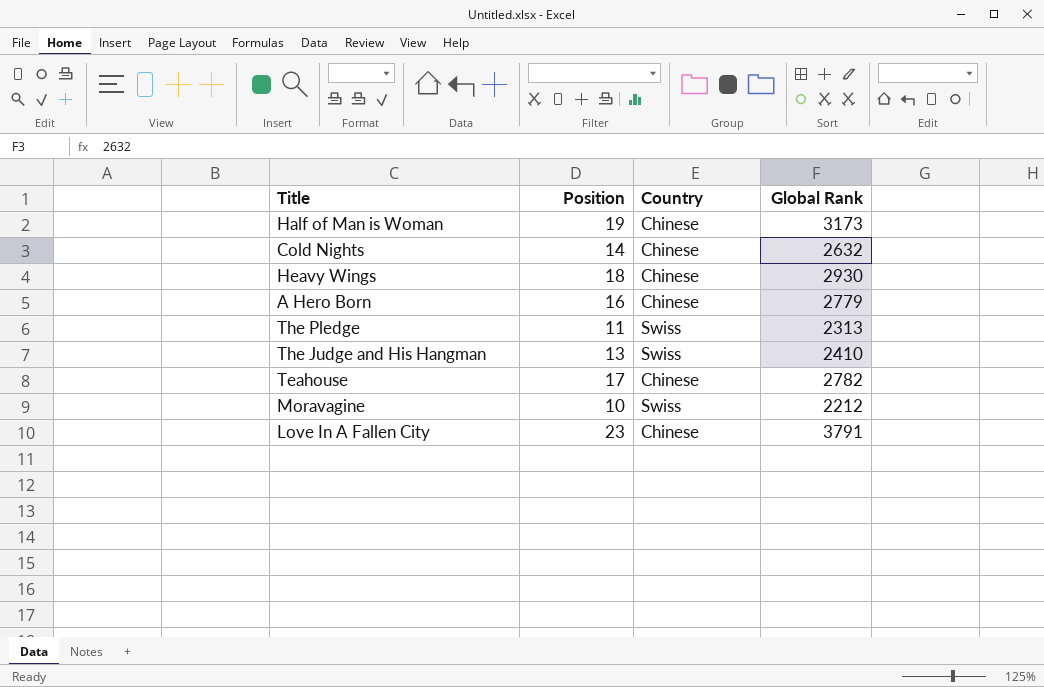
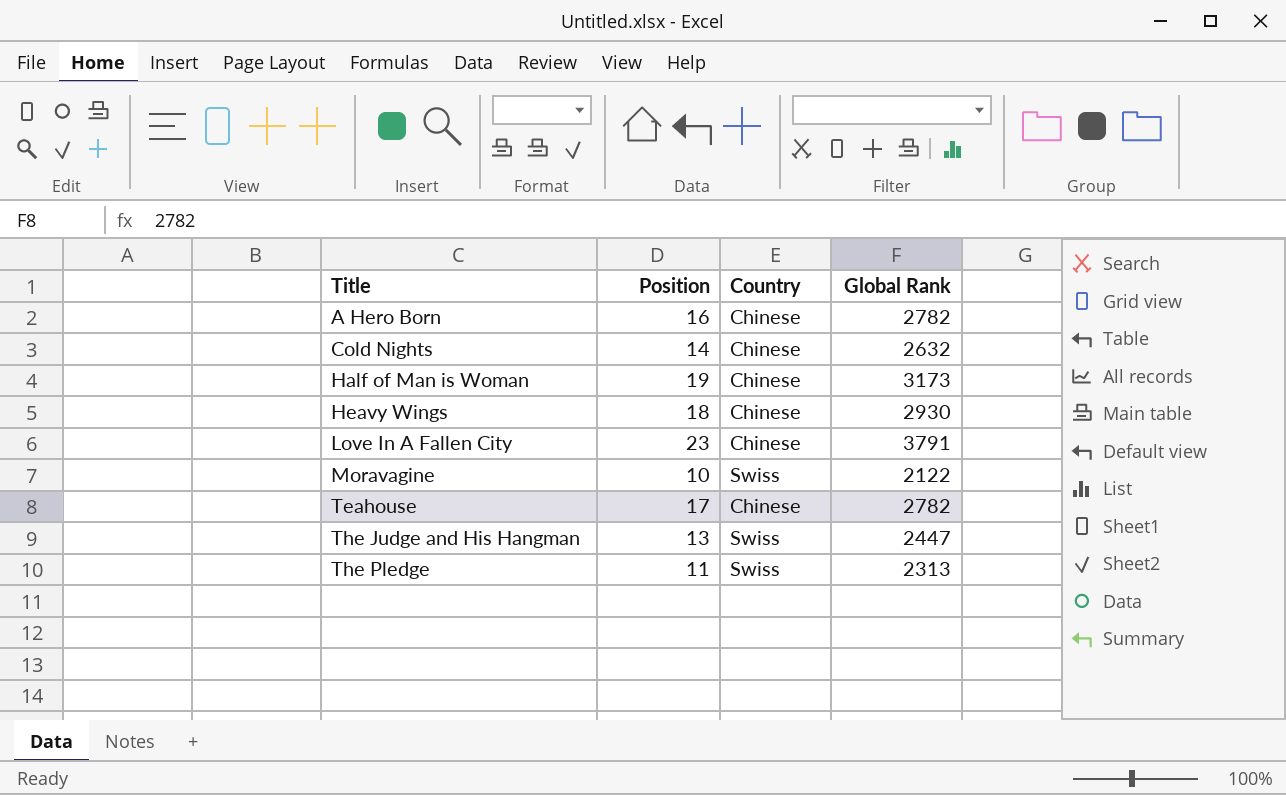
row order: none -> Title ascending
A Hero Born | Global Rank: 2779 -> 2782
Moravagine | Global Rank: 2212 -> 2122
The Judge and His Hangman | Global Rank: 2410 -> 2447

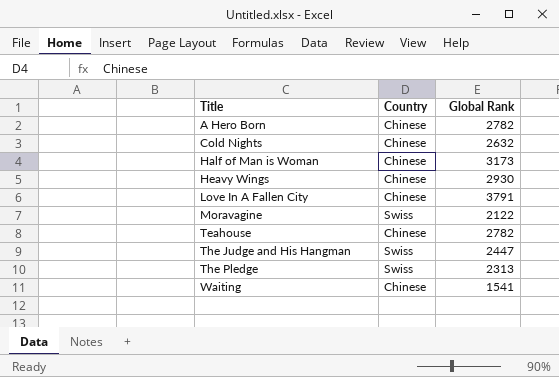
column Position | position: 2 -> none
row Waiting: none -> Chinese | 1541

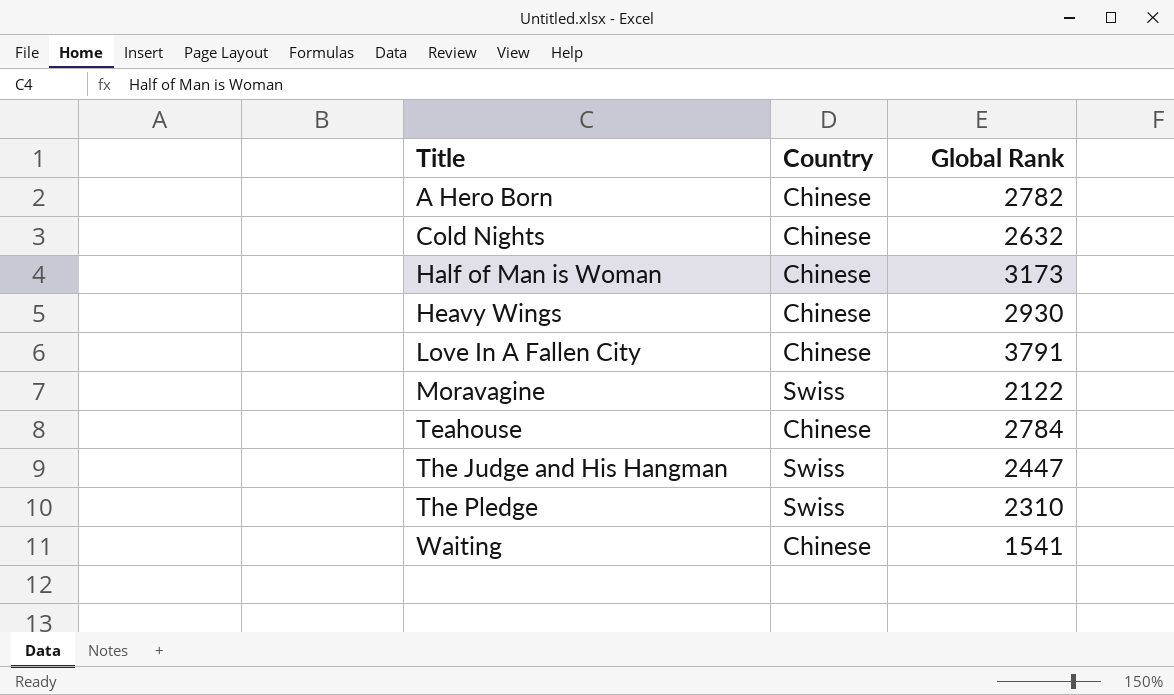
Teahouse | Global Rank: 2782 -> 2784
The Pledge | Global Rank: 2313 -> 2310

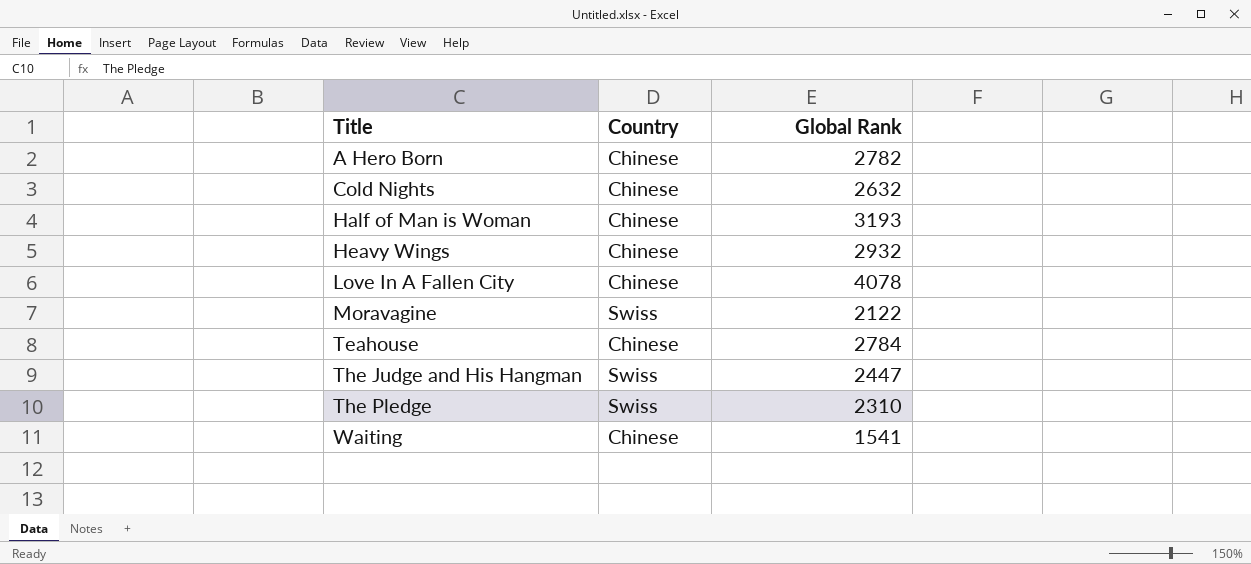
Half of Man is Woman | Global Rank: 3173 -> 3193
Heavy Wings | Global Rank: 2930 -> 2932
Love In A Fallen City | Global Rank: 3791 -> 4078

